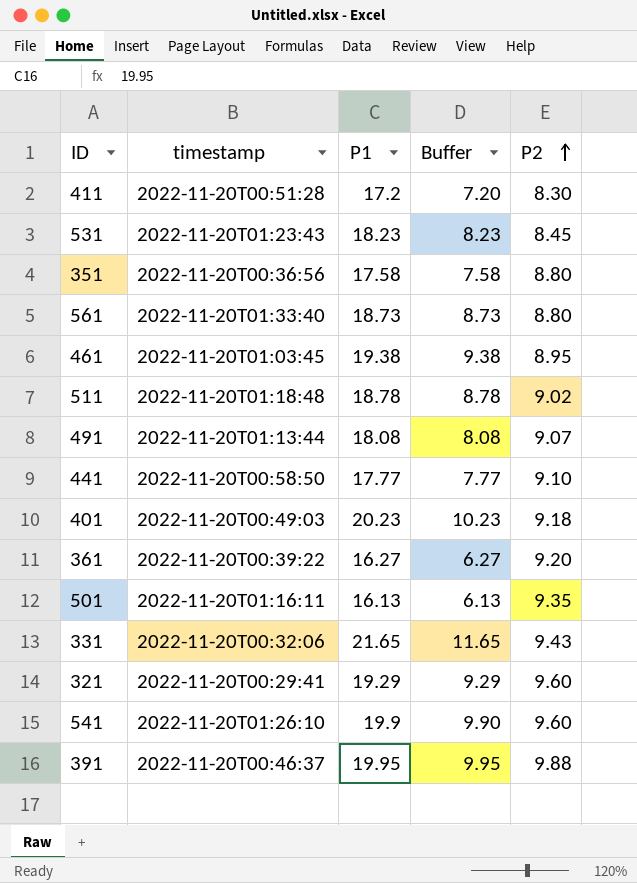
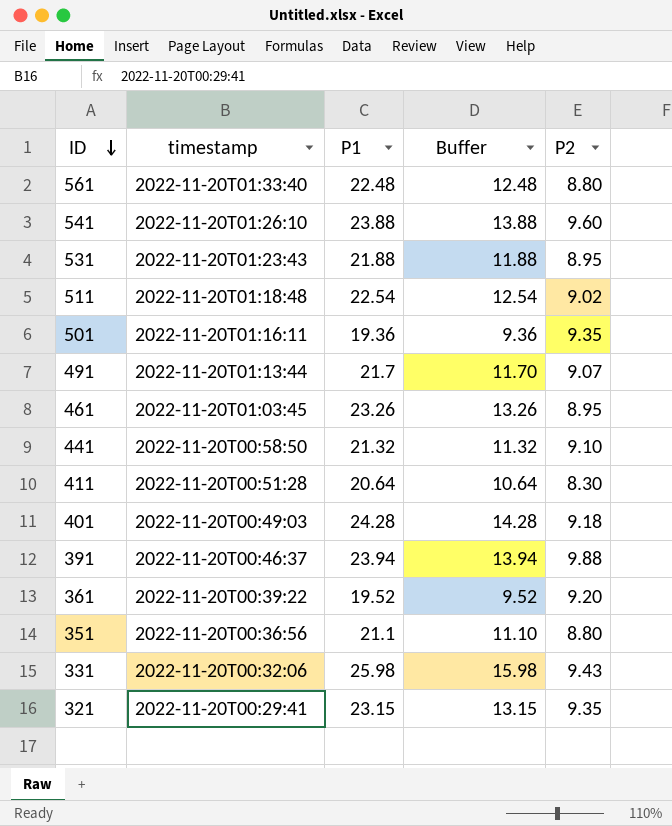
row order: P2 ascending -> ID descending
561 | P1: 18.73 -> 22.48
561 | Buffer: 8.73 -> 12.48
541 | P1: 19.9 -> 23.88
541 | Buffer: 9.90 -> 13.88
531 | P1: 18.23 -> 21.88
531 | Buffer: 8.23 -> 11.88
531 | P2: 8.45 -> 8.95
511 | P1: 18.78 -> 22.54
511 | Buffer: 8.78 -> 12.54
501 | P1: 16.13 -> 19.36
501 | Buffer: 6.13 -> 9.36
491 | P1: 18.08 -> 21.7
491 | Buffer: 8.08 -> 11.70
461 | P1: 19.38 -> 23.26
461 | Buffer: 9.38 -> 13.26
441 | P1: 17.77 -> 21.32
441 | Buffer: 7.77 -> 11.32
411 | P1: 17.2 -> 20.64
411 | Buffer: 7.20 -> 10.64
401 | P1: 20.23 -> 24.28
401 | Buffer: 10.23 -> 14.28
391 | P1: 19.95 -> 23.94
391 | Buffer: 9.95 -> 13.94
361 | P1: 16.27 -> 19.52
361 | Buffer: 6.27 -> 9.52
351 | P1: 17.58 -> 21.1
351 | Buffer: 7.58 -> 11.10
331 | P1: 21.65 -> 25.98
331 | Buffer: 11.65 -> 15.98
321 | P1: 19.29 -> 23.15
321 | Buffer: 9.29 -> 13.15
321 | P2: 9.60 -> 9.35

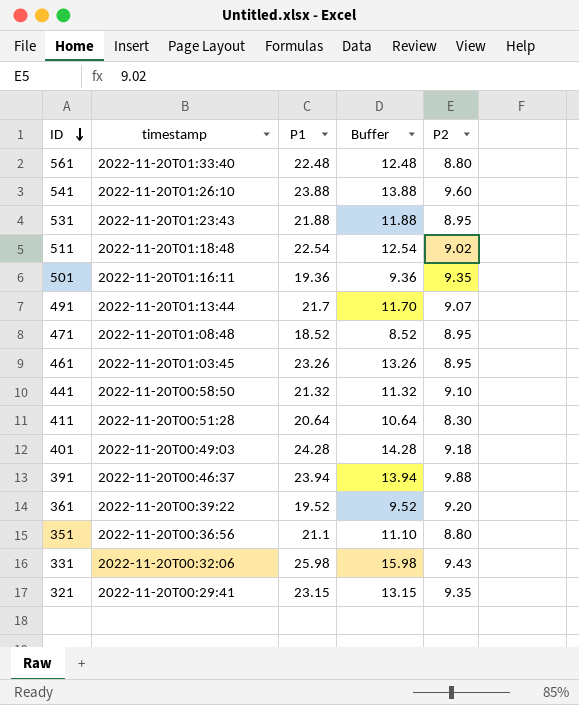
row 471: none -> 2022-11-20T01:08:48 | 18.52 | 8.52 | 8.95

